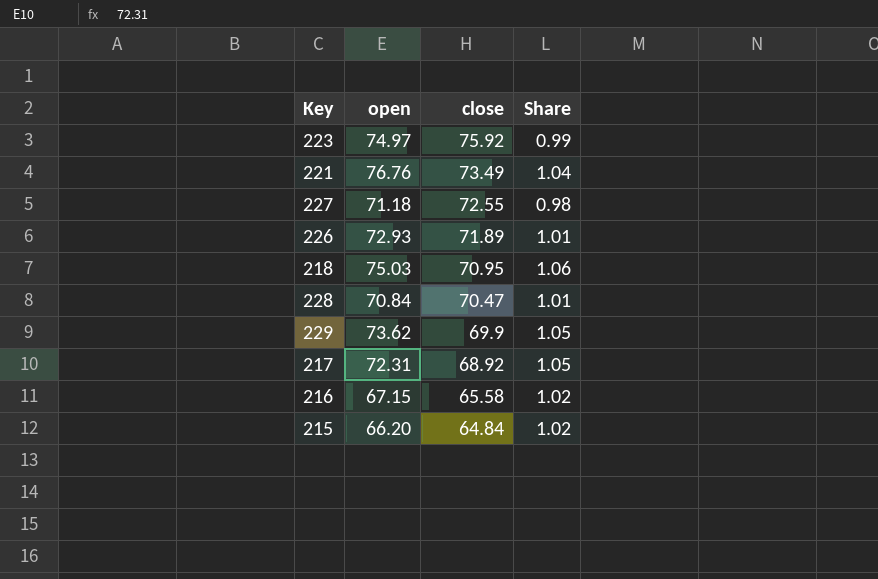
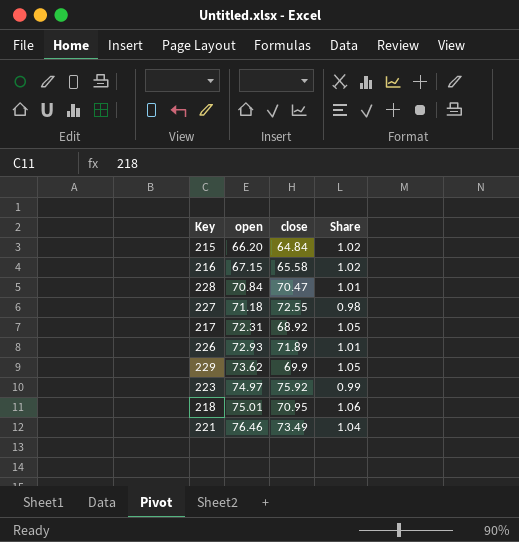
row order: close descending -> open ascending
218 | open: 75.03 -> 75.01
221 | open: 76.76 -> 76.46

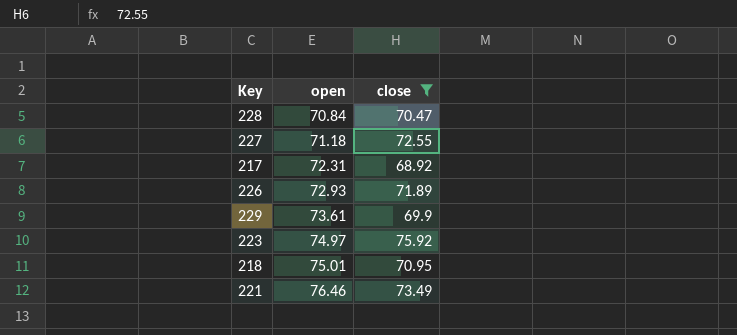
filter: none -> close >= 68.92
column Share | formula: [open] / [close] -> none
229 | open: 73.62 -> 73.61

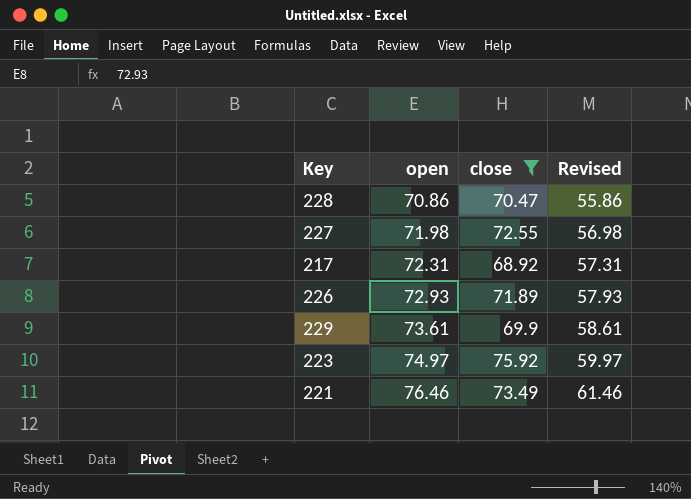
column Revised | formula: none -> [open] - 15
row 218: 75.01 | 70.95 -> none
228 | open: 70.84 -> 70.86
227 | open: 71.18 -> 71.98

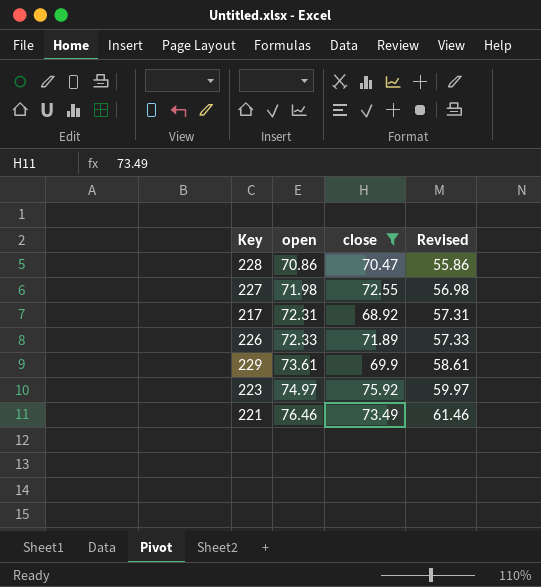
226 | open: 72.93 -> 72.33
226 | Revised: 57.93 -> 57.33

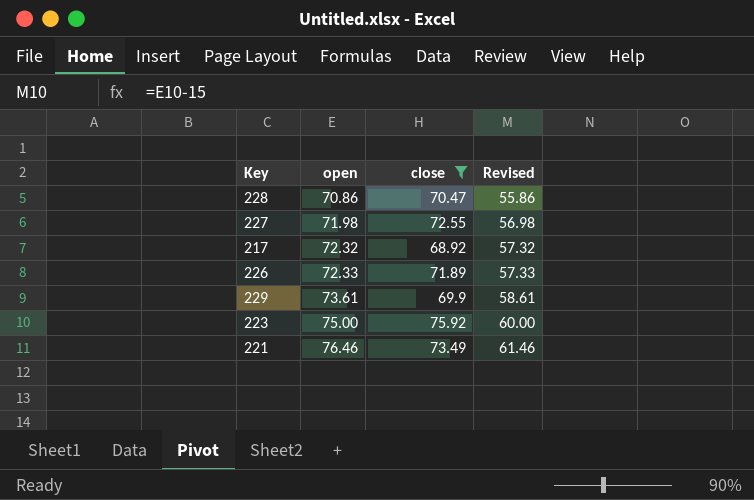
217 | open: 72.31 -> 72.32
217 | Revised: 57.31 -> 57.32
223 | open: 74.97 -> 75.00
223 | Revised: 59.97 -> 60.00

